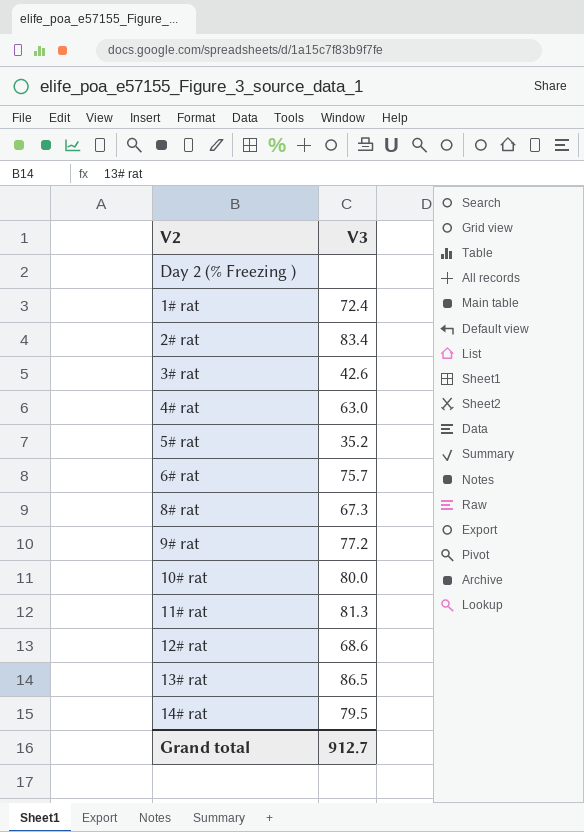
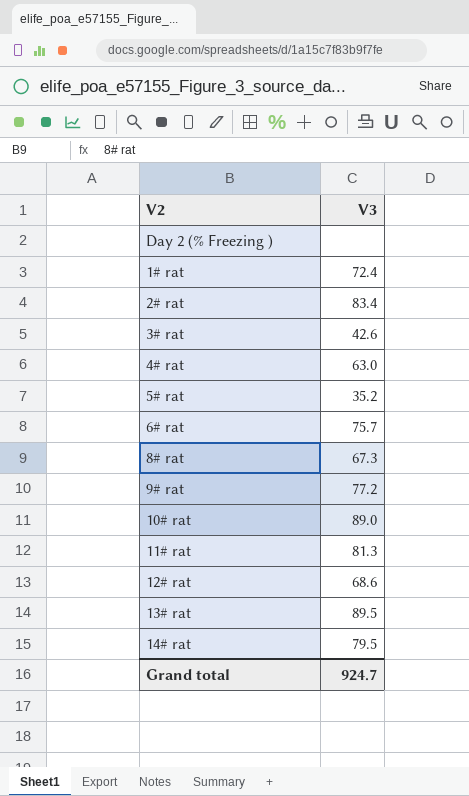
10# rat | V3: 80.0 -> 89.0
13# rat | V3: 86.5 -> 89.5
Grand total | V3: 912.7 -> 924.7

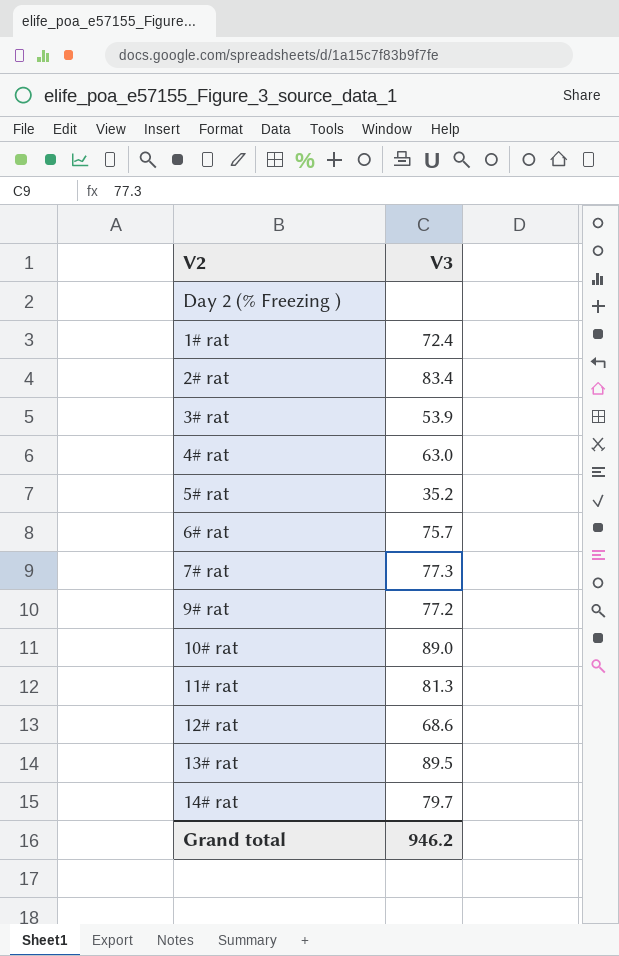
row 8# rat: 67.3 -> none
3# rat | V3: 42.6 -> 53.9
row 7# rat: none -> 77.3
14# rat | V3: 79.5 -> 79.7
Grand total | V3: 924.7 -> 946.2

